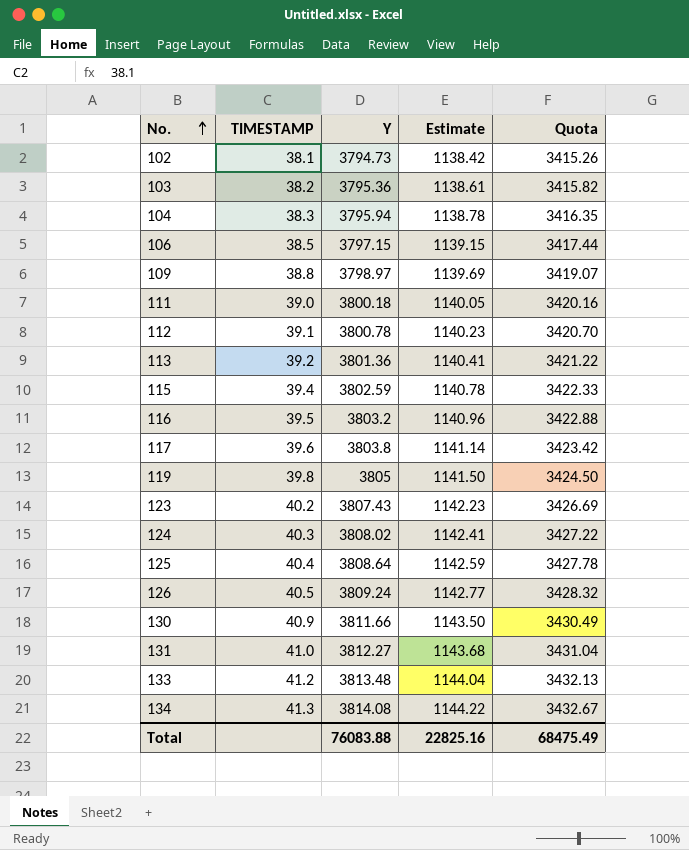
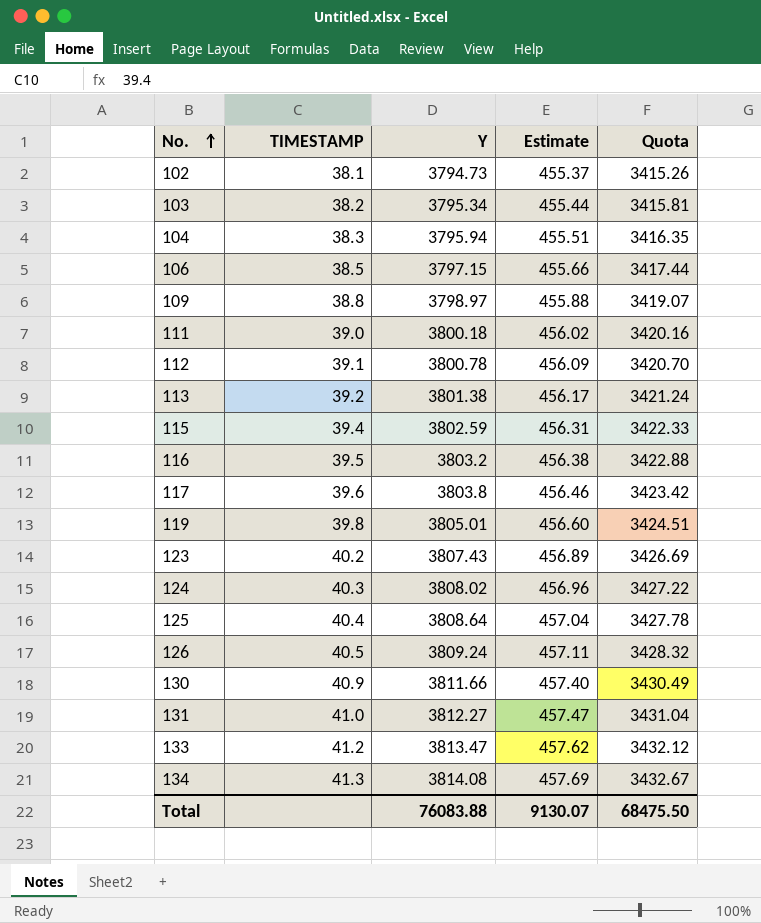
column Estimate | formula: [Y] * 0.3 -> [Y] * 0.12
103 | Y: 3795.36 -> 3795.34
103 | Quota: 3415.82 -> 3415.81
113 | Y: 3801.36 -> 3801.38
113 | Quota: 3421.22 -> 3421.24
119 | Y: 3805 -> 3805.01
119 | Quota: 3424.50 -> 3424.51
133 | Y: 3813.48 -> 3813.47
133 | Quota: 3432.13 -> 3432.12
Total | Estimate: 22825.16 -> 9130.07
Total | Quota: 68475.49 -> 68475.50

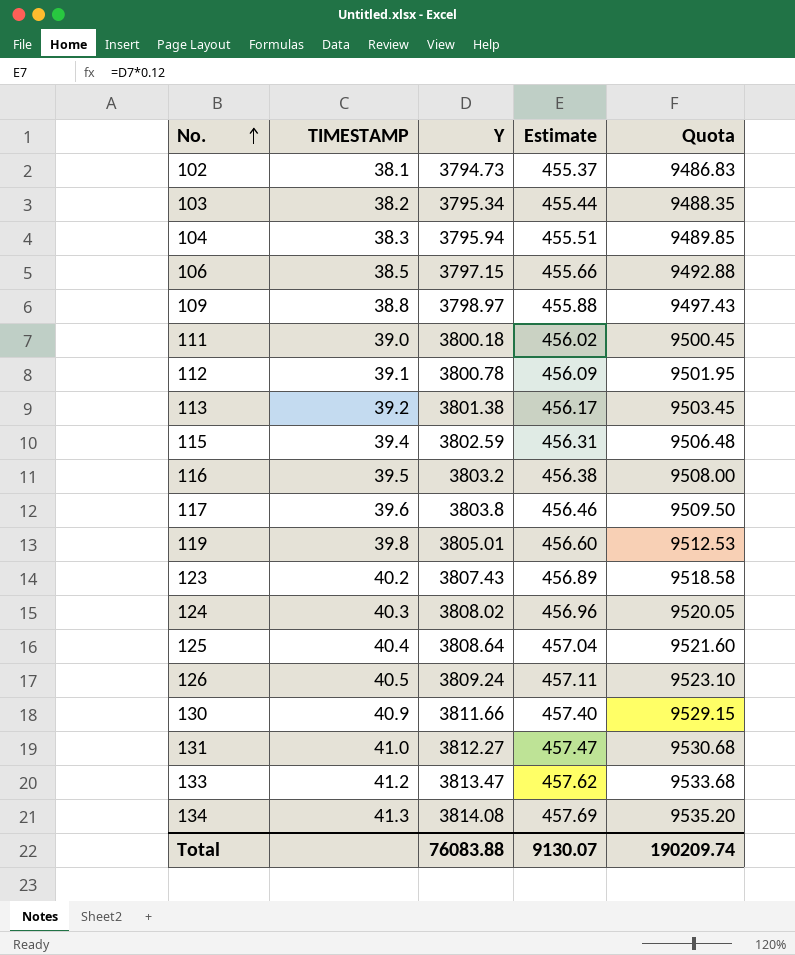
column Quota | formula: [Y] * 0.9 -> [Y] * 2.5
Total | Quota: 68475.50 -> 190209.74

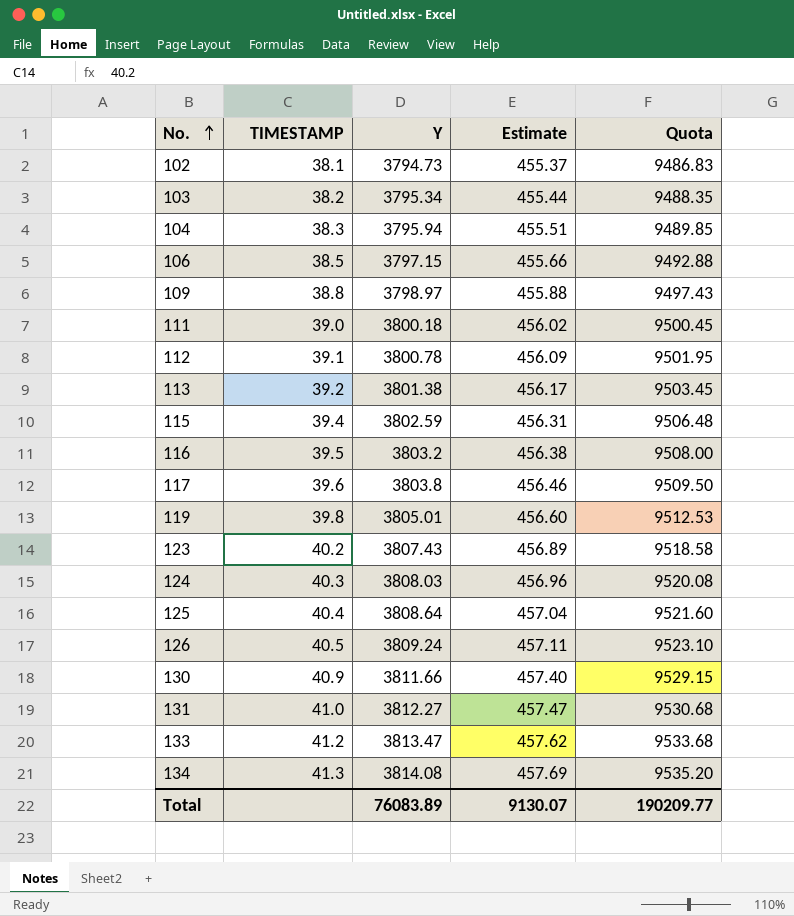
124 | Y: 3808.02 -> 3808.03
124 | Quota: 9520.05 -> 9520.08
Total | Y: 76083.88 -> 76083.89
Total | Quota: 190209.74 -> 190209.77

